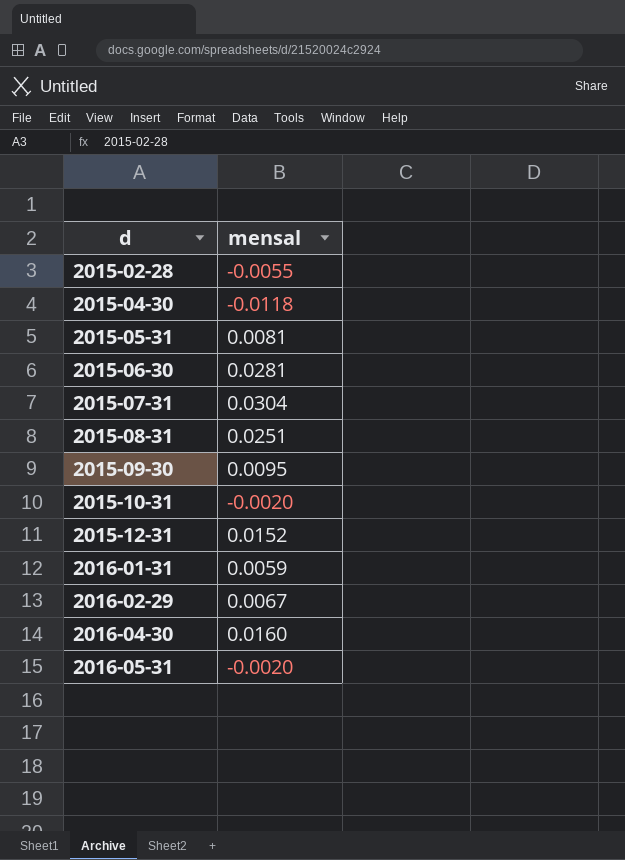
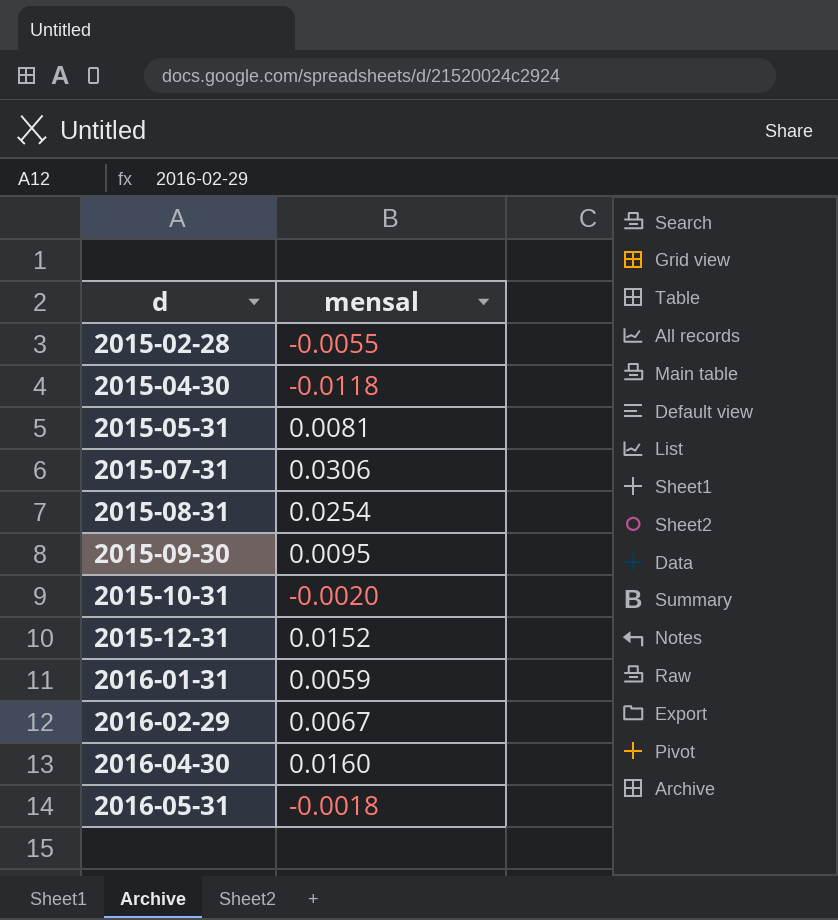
row 2015-06-30: 0.0281 -> none
2015-07-31 | mensal: 0.0304 -> 0.0306
2015-08-31 | mensal: 0.0251 -> 0.0254
2016-05-31 | mensal: -0.0020 -> -0.0018

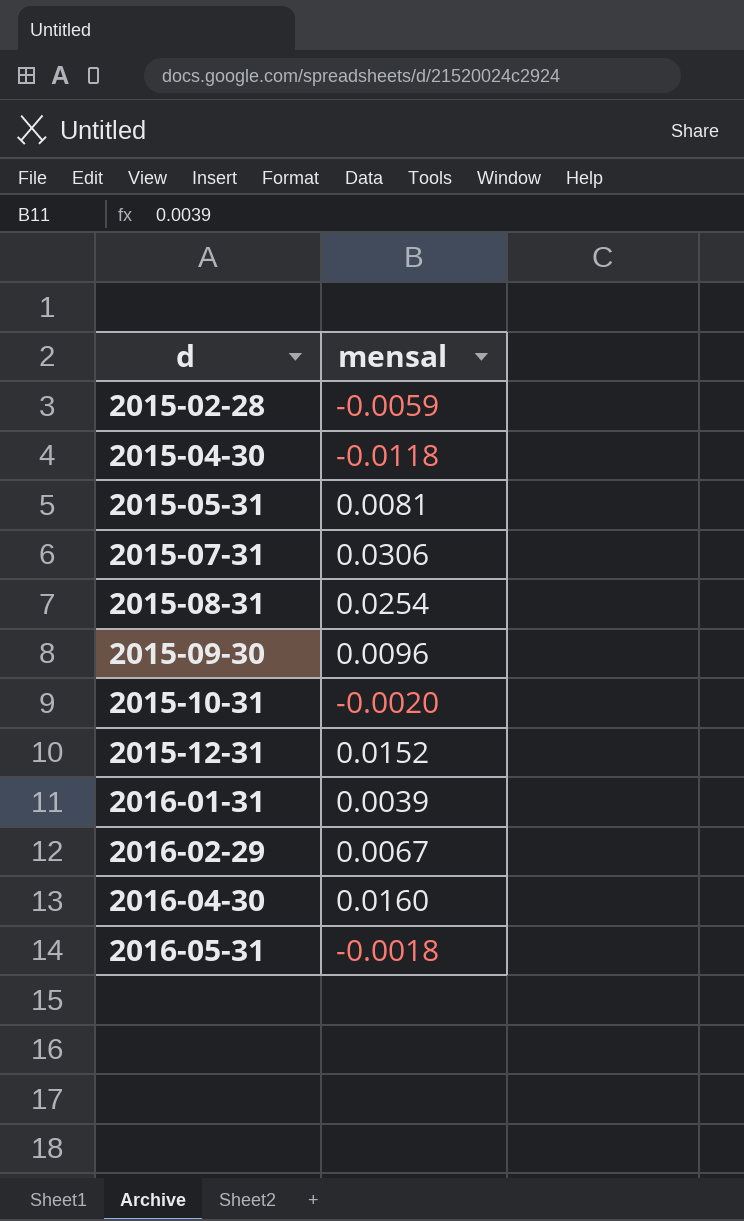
2015-02-28 | mensal: -0.0055 -> -0.0059
2015-09-30 | mensal: 0.0095 -> 0.0096
2016-01-31 | mensal: 0.0059 -> 0.0039

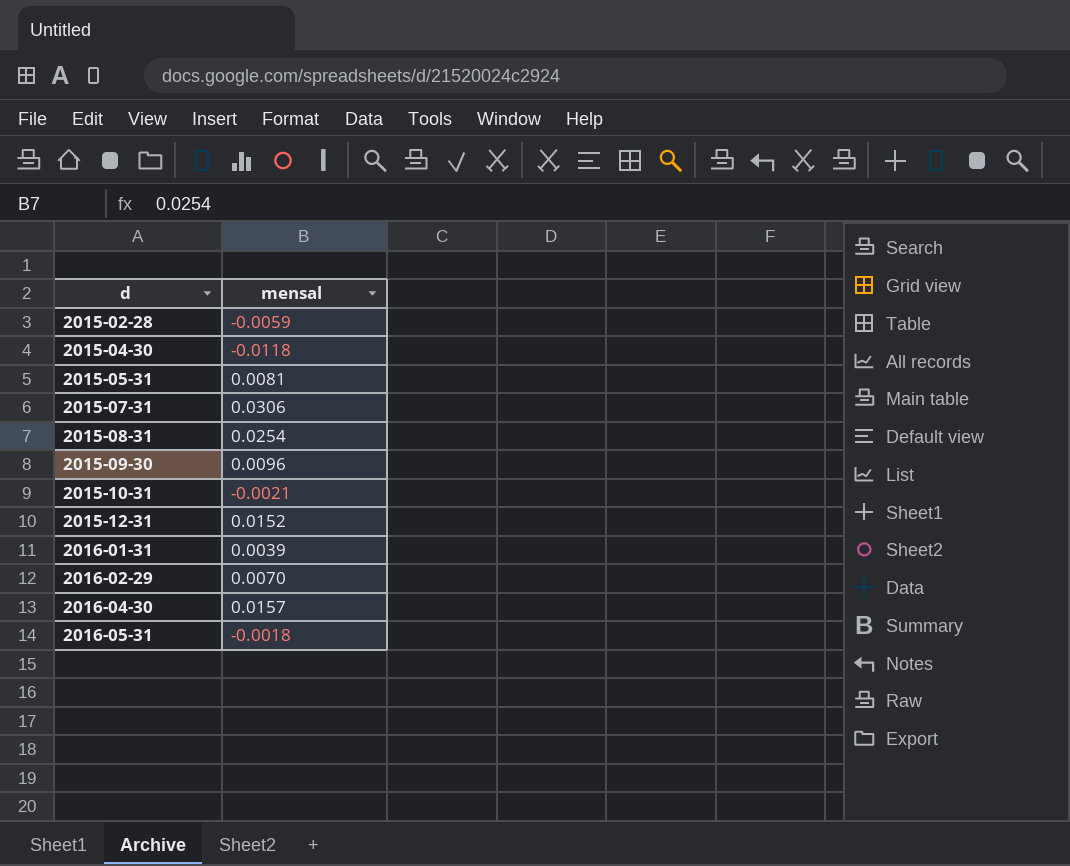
2015-10-31 | mensal: -0.0020 -> -0.0021
2016-02-29 | mensal: 0.0067 -> 0.0070
2016-04-30 | mensal: 0.0160 -> 0.0157

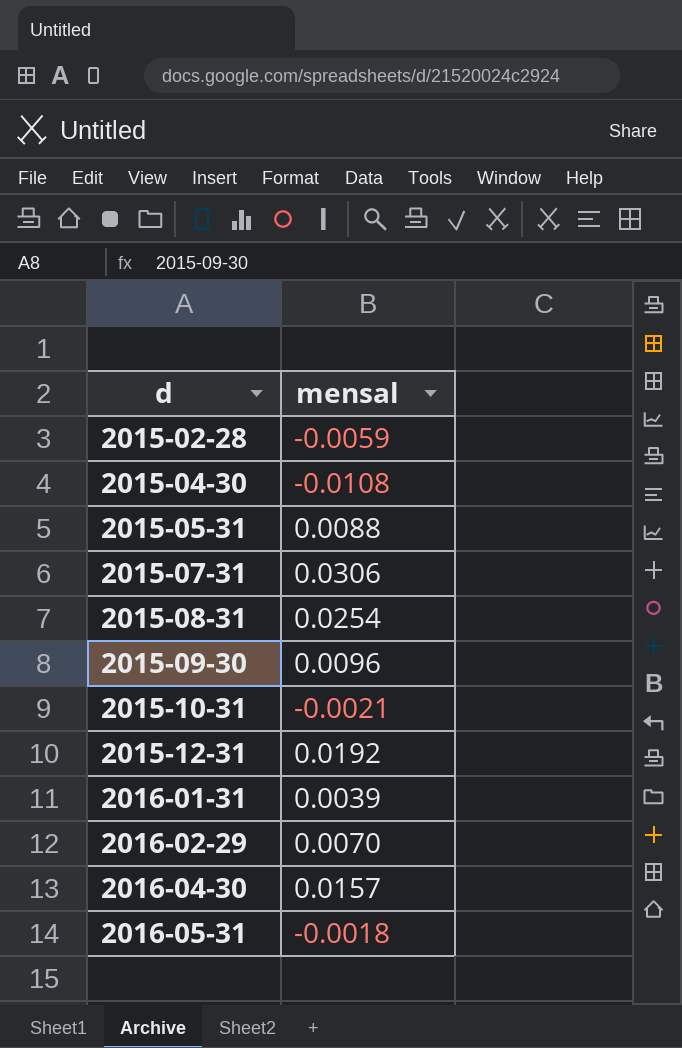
2015-04-30 | mensal: -0.0118 -> -0.0108
2015-05-31 | mensal: 0.0081 -> 0.0088
2015-12-31 | mensal: 0.0152 -> 0.0192

